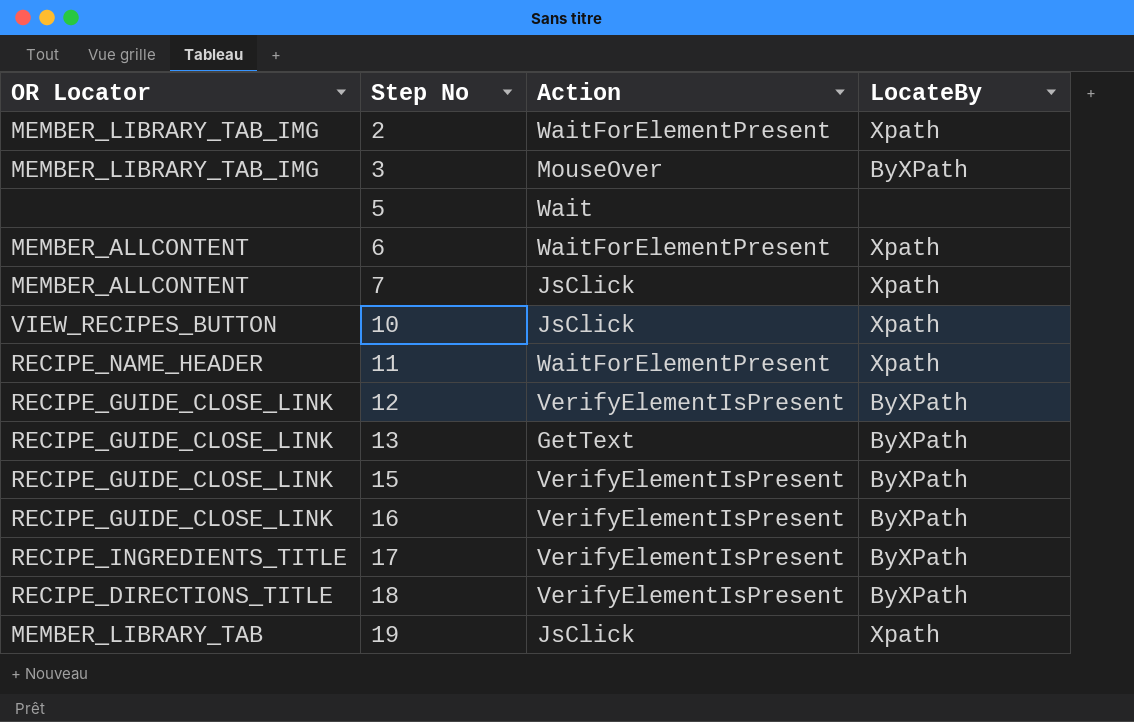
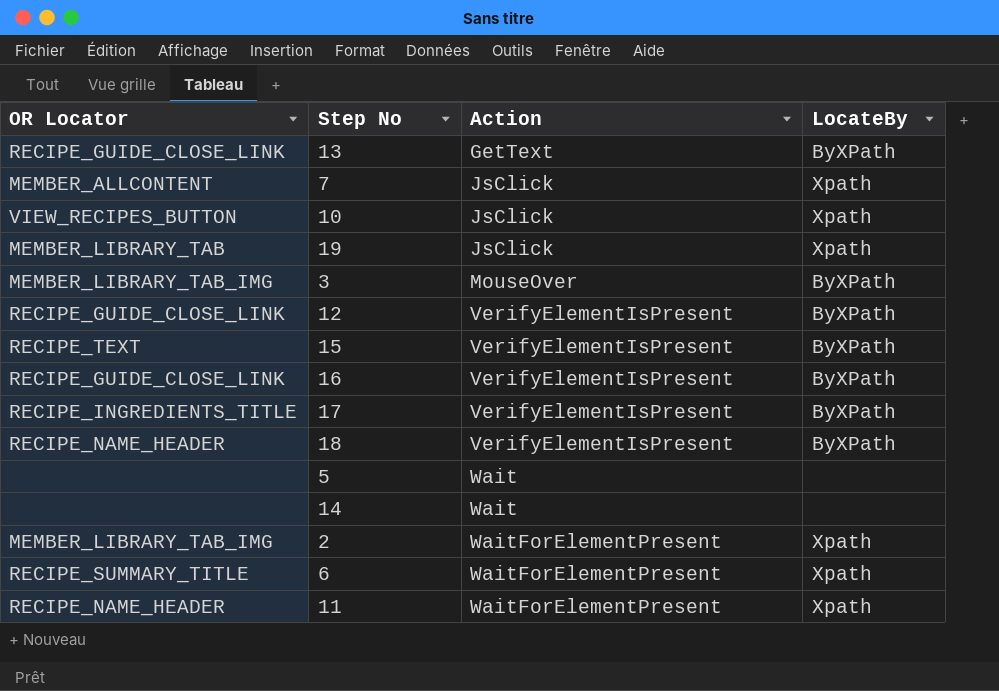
row order: Step No ascending -> Action ascending
15 | OR Locator: RECIPE_GUIDE_CLOSE_LINK -> RECIPE_TEXT
18 | OR Locator: RECIPE_DIRECTIONS_TITLE -> RECIPE_NAME_HEADER
row 14: none -> none | Wait | none
6 | OR Locator: MEMBER_ALLCONTENT -> RECIPE_SUMMARY_TITLE

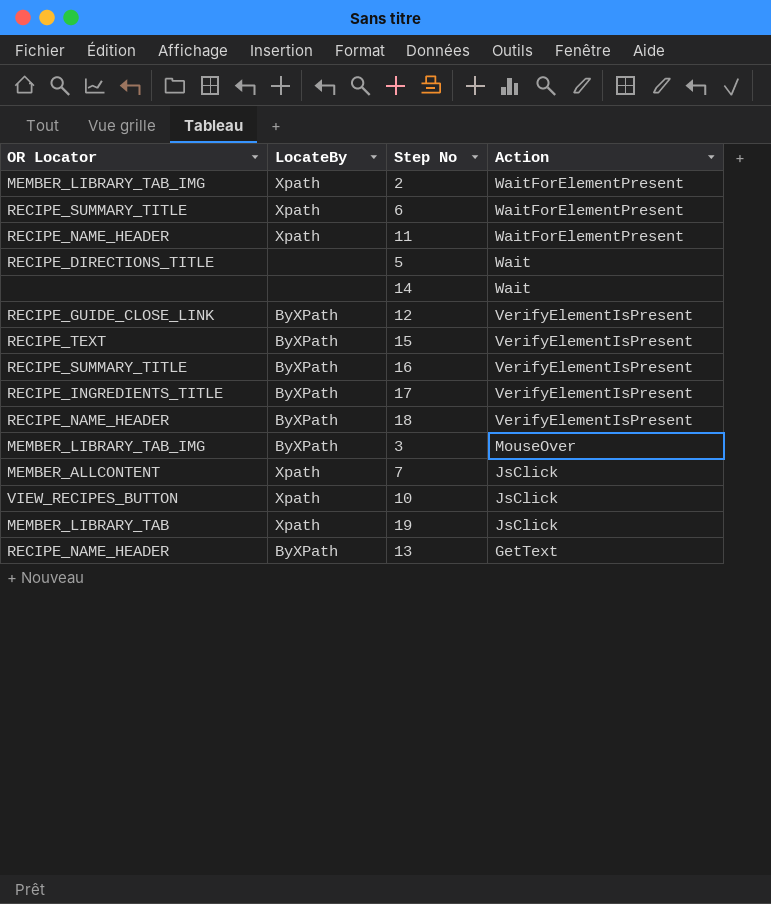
row order: Action ascending -> Action descending
column LocateBy | position: 4 -> 2
5 | OR Locator: none -> RECIPE_DIRECTIONS_TITLE
16 | OR Locator: RECIPE_GUIDE_CLOSE_LINK -> RECIPE_SUMMARY_TITLE
13 | OR Locator: RECIPE_GUIDE_CLOSE_LINK -> RECIPE_NAME_HEADER

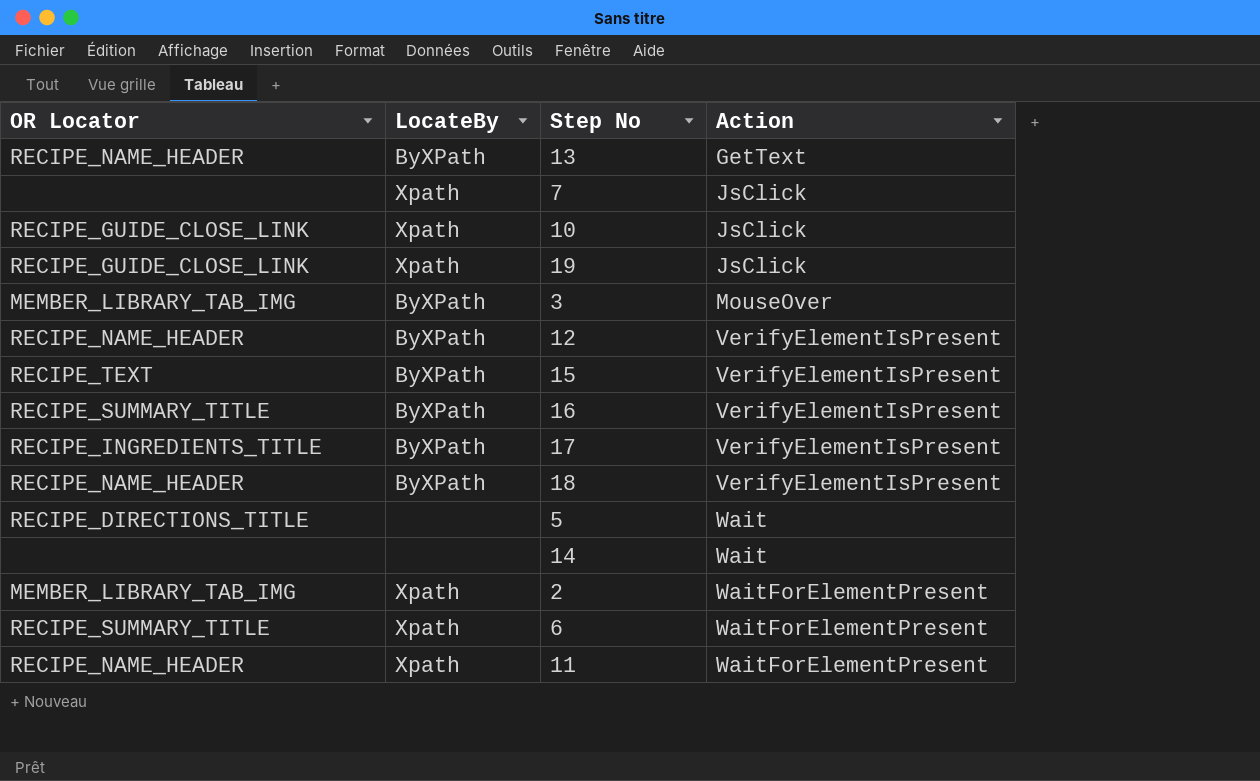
row order: Action descending -> Action ascending
7 | OR Locator: MEMBER_ALLCONTENT -> none
10 | OR Locator: VIEW_RECIPES_BUTTON -> RECIPE_GUIDE_CLOSE_LINK
19 | OR Locator: MEMBER_LIBRARY_TAB -> RECIPE_GUIDE_CLOSE_LINK
12 | OR Locator: RECIPE_GUIDE_CLOSE_LINK -> RECIPE_NAME_HEADER

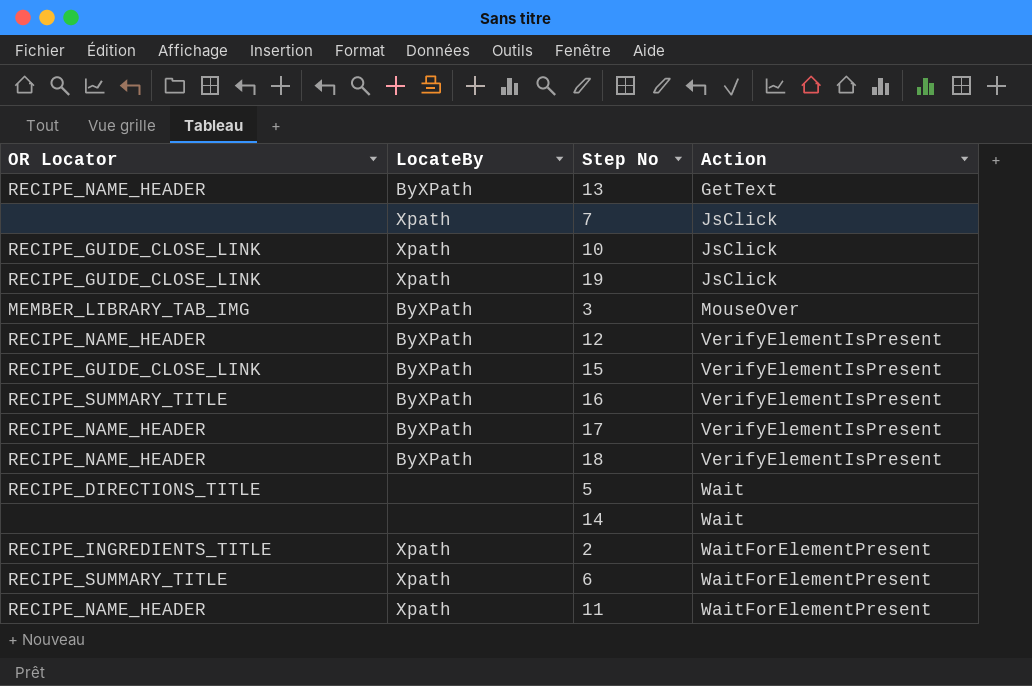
15 | OR Locator: RECIPE_TEXT -> RECIPE_GUIDE_CLOSE_LINK
17 | OR Locator: RECIPE_INGREDIENTS_TITLE -> RECIPE_NAME_HEADER
2 | OR Locator: MEMBER_LIBRARY_TAB_IMG -> RECIPE_INGREDIENTS_TITLE

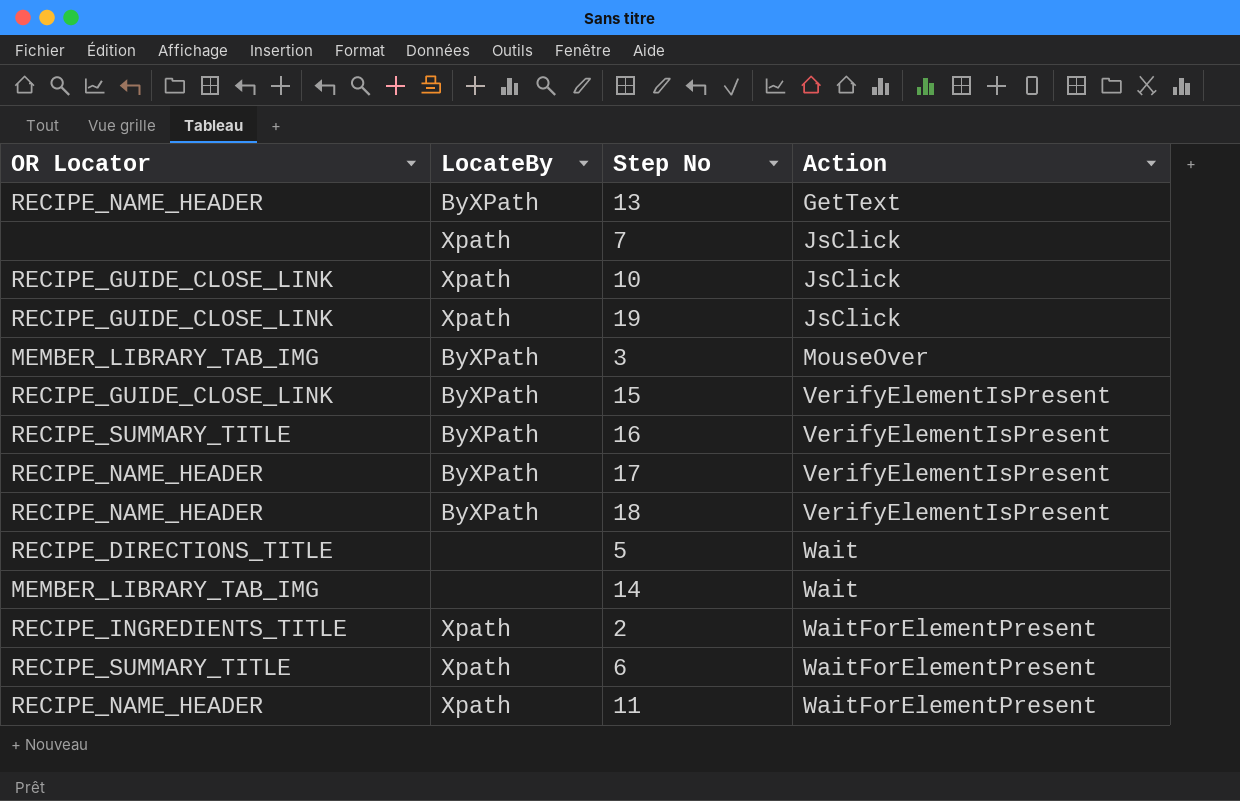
row 12: RECIPE_NAME_HEADER | ByXPath | VerifyElementIsPresent -> none
14 | OR Locator: none -> MEMBER_LIBRARY_TAB_IMG

